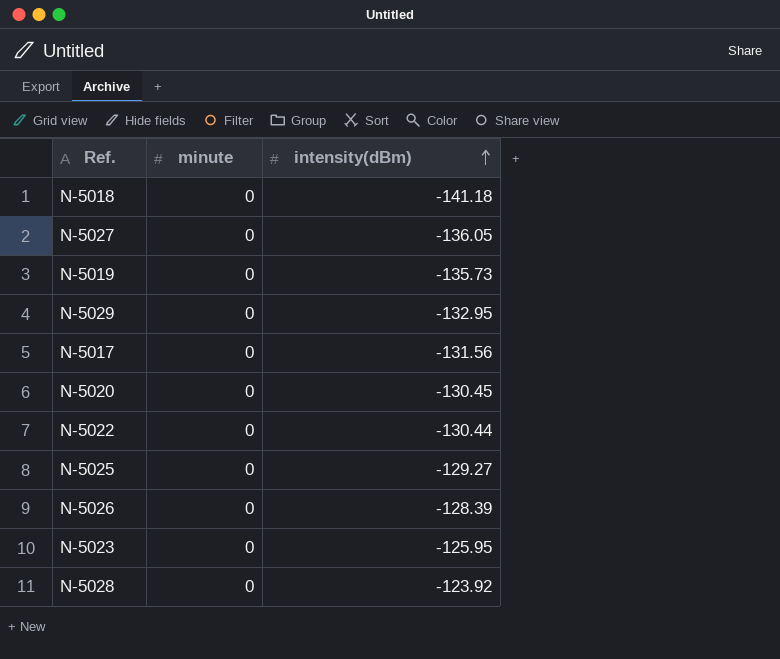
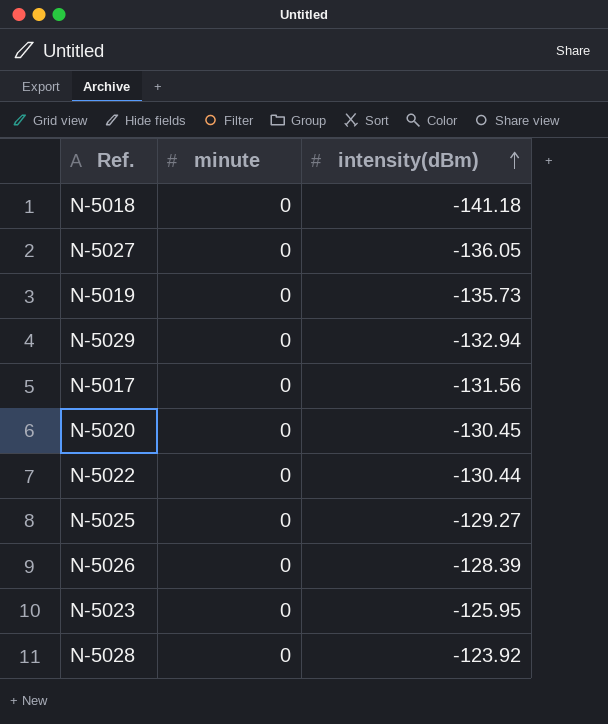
N-5029 | intensity(dBm): -132.95 -> -132.94

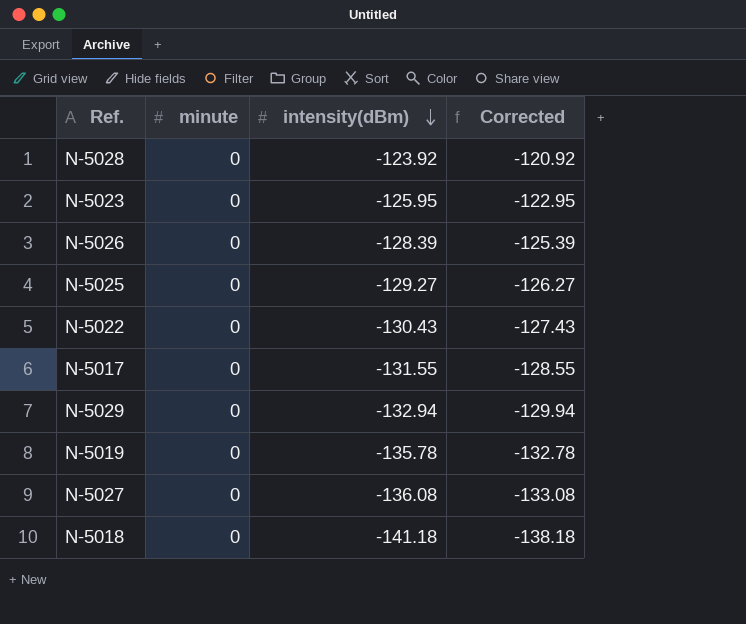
row order: intensity(dBm) ascending -> intensity(dBm) descending
column Corrected | formula: none -> [intensity(dBm)] + 3
row N-5020: 0 | -130.45 -> none
N-5022 | intensity(dBm): -130.44 -> -130.43
N-5017 | intensity(dBm): -131.56 -> -131.55
N-5019 | intensity(dBm): -135.73 -> -135.78
N-5027 | intensity(dBm): -136.05 -> -136.08

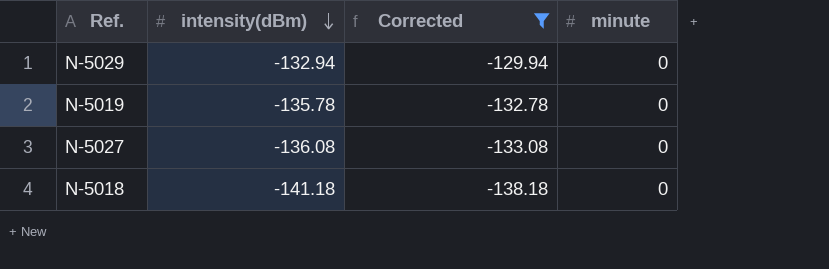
filter: none -> Corrected <= -129.94
column minute | position: 2 -> 4

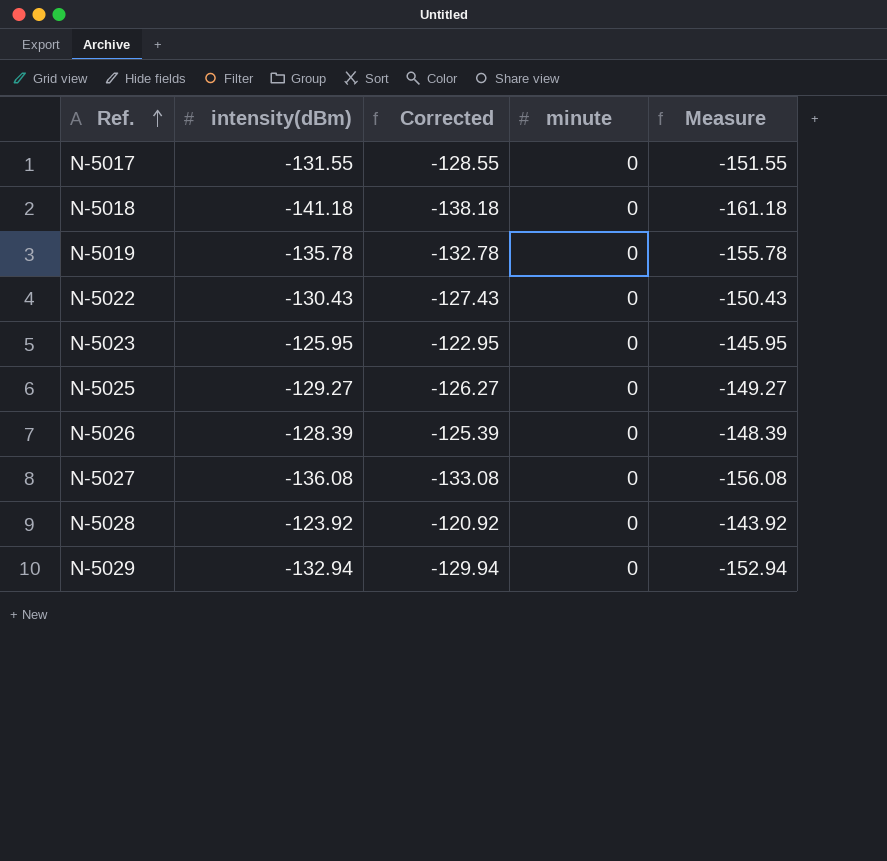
filter: Corrected <= -129.94 -> none
row order: intensity(dBm) descending -> Ref. ascending
column Measure | formula: none -> [intensity(dBm)] - 20

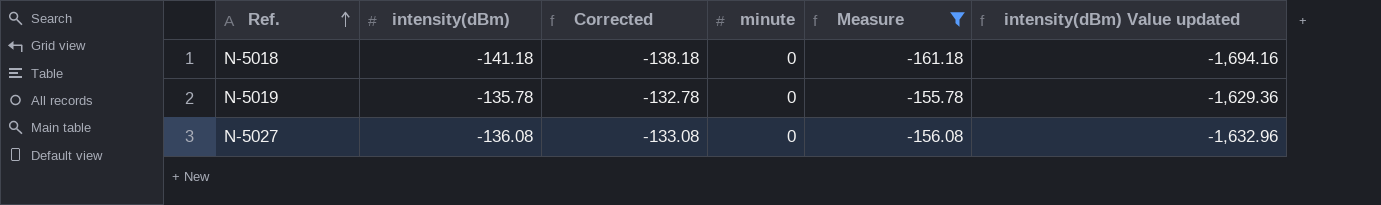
filter: none -> Measure <= -155.78
column intensity(dBm) Value updated | formula: none -> [intensity(dBm)] * 12

